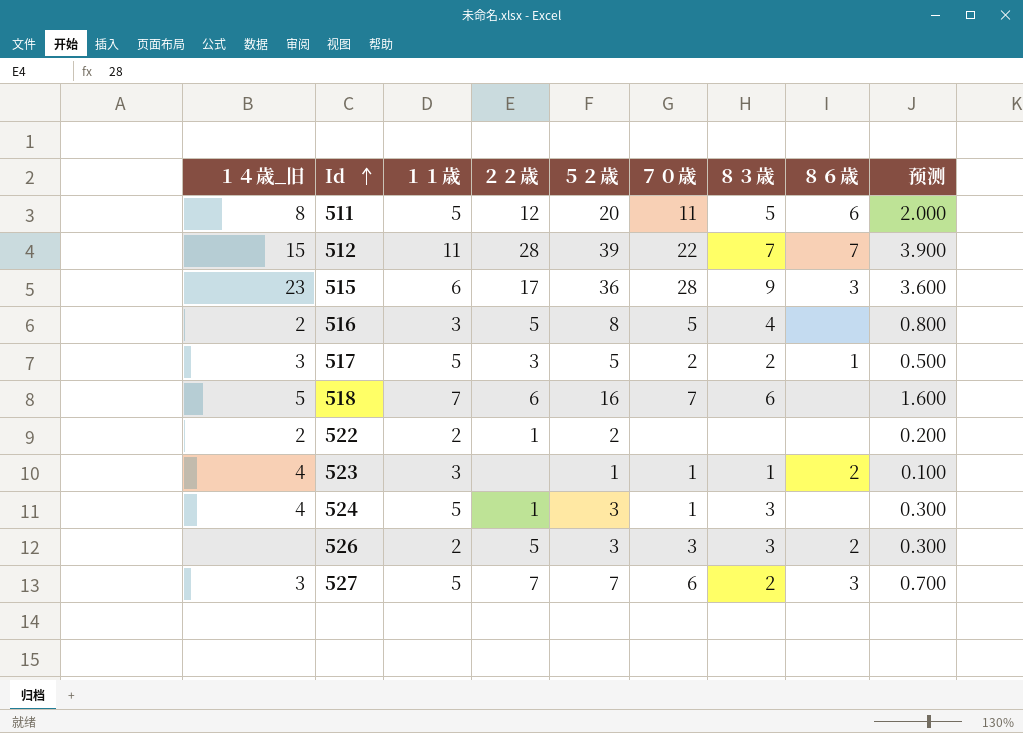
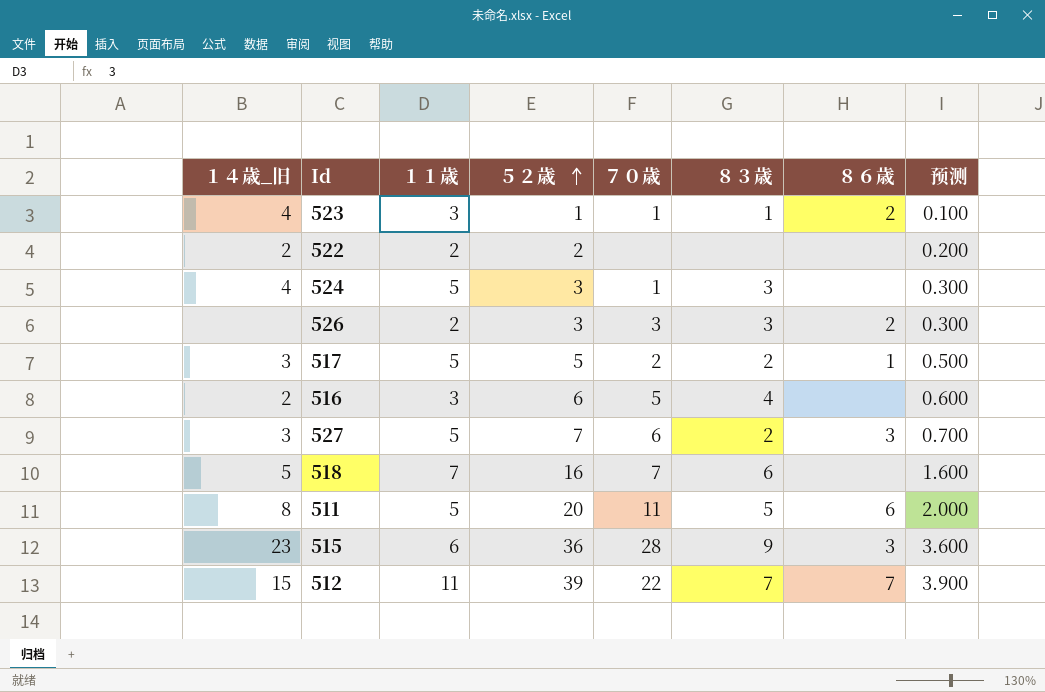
row order: Id ascending -> ５２歳 ascending
column ２２歳 | position: 4 -> none
516 | ５２歳: 8 -> 6
516 | 预测: 0.800 -> 0.600

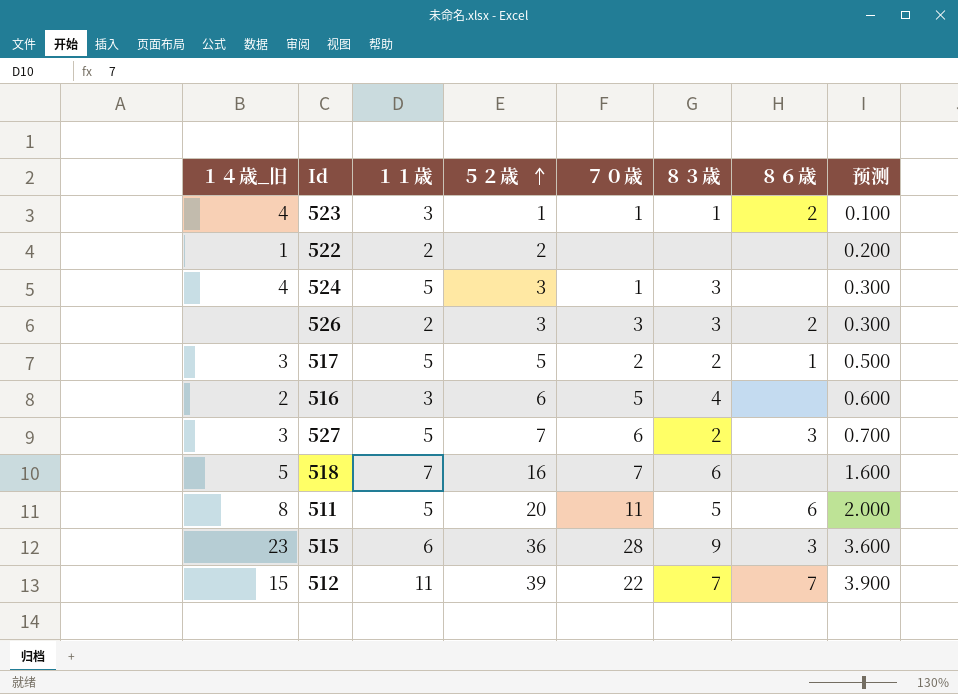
522 | １４歳_旧: 2 -> 1

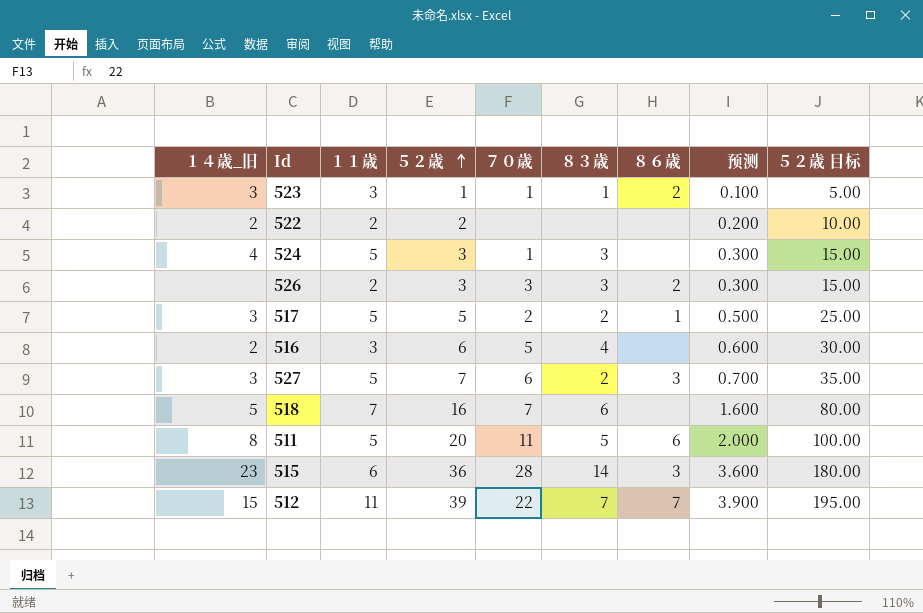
column ５２歳 目标 | formula: none -> [５２歳] * 5
523 | １４歳_旧: 4 -> 3
522 | １４歳_旧: 1 -> 2
515 | ８３歳: 9 -> 14

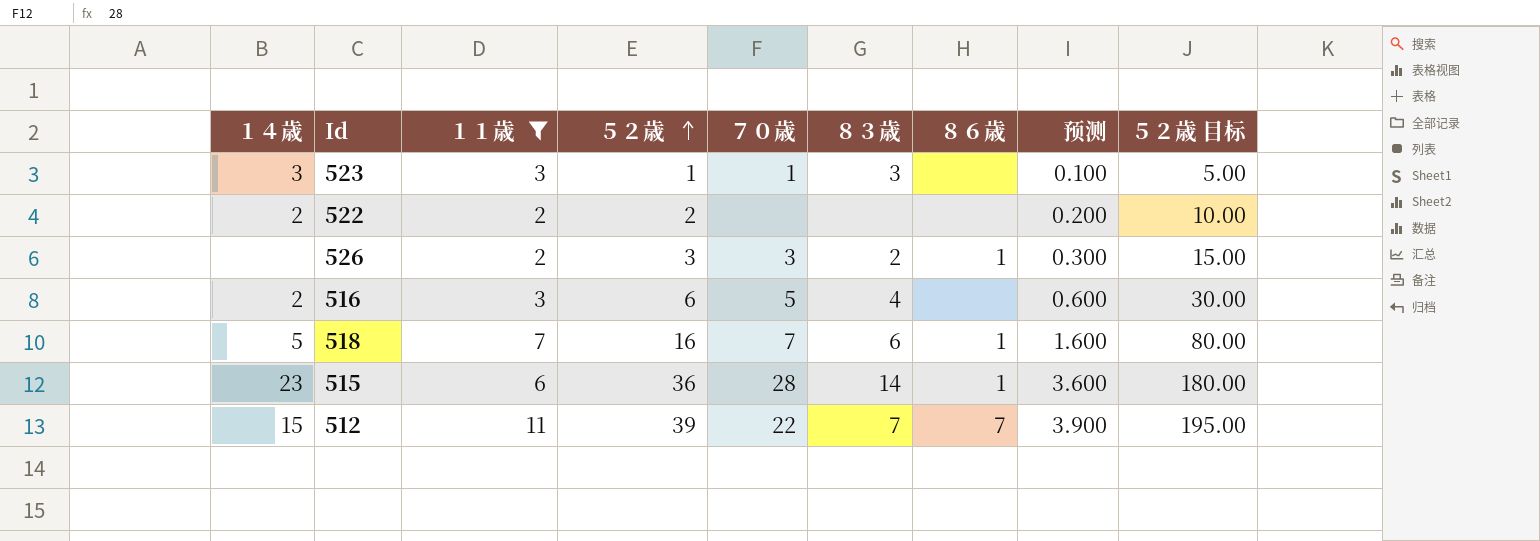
filter: none -> １１歳 != 5
column name: １４歳_旧 -> １４歳
523 | ８３歳: 1 -> 3
523 | ８６歳: 2 -> none
526 | ８３歳: 3 -> 2
526 | ８６歳: 2 -> 1
518 | ８６歳: none -> 1
515 | ８６歳: 3 -> 1

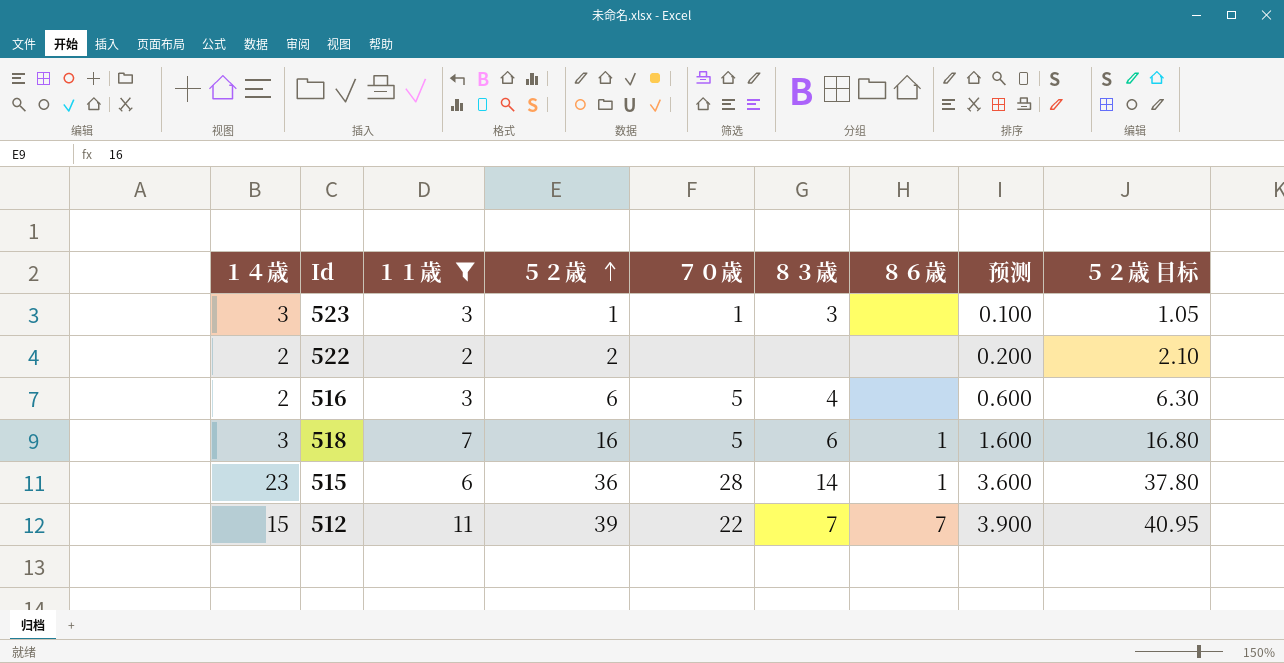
column ５２歳 目标 | formula: [５２歳] * 5 -> [５２歳] * 1.05
row 526: none | 2 | 3 | 3 | 2 | 1 | 0.300 | 15.00 -> none
518 | １４歳: 5 -> 3
518 | ７０歳: 7 -> 5

